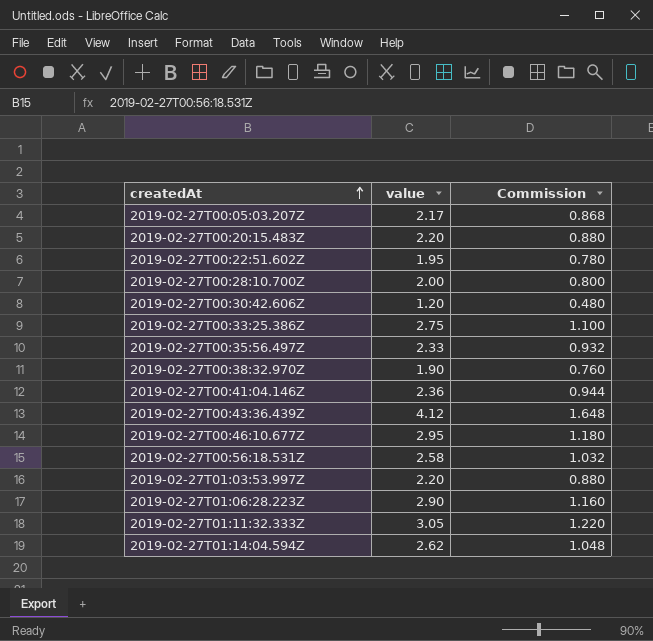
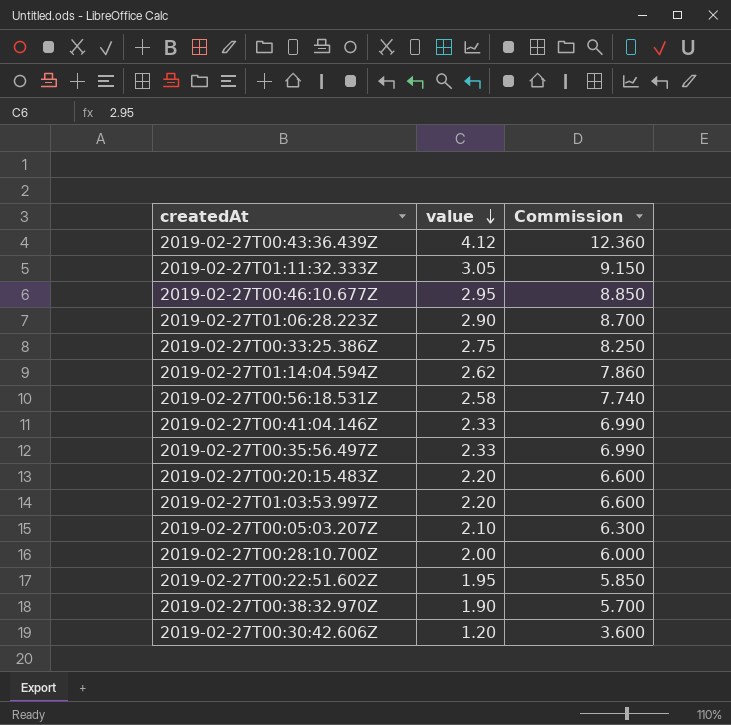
row order: createdAt ascending -> value descending
column Commission | formula: [value] * 0.4 -> [value] * 3
2019-02-27T00:41:04.146Z | value: 2.36 -> 2.33
2019-02-27T00:05:03.207Z | value: 2.17 -> 2.10

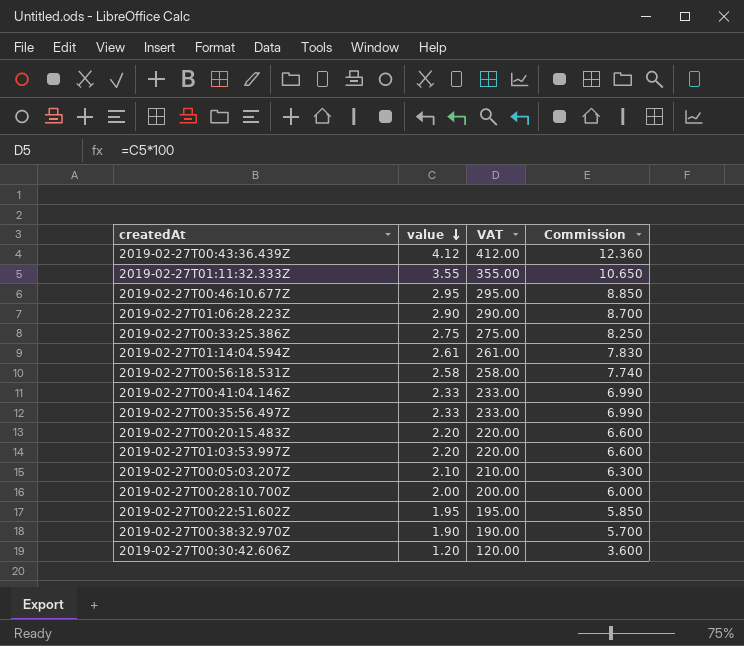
column VAT | formula: none -> [value] * 100
2019-02-27T01:11:32.333Z | value: 3.05 -> 3.55
2019-02-27T01:11:32.333Z | Commission: 9.150 -> 10.650
2019-02-27T01:14:04.594Z | value: 2.62 -> 2.61
2019-02-27T01:14:04.594Z | Commission: 7.860 -> 7.830

